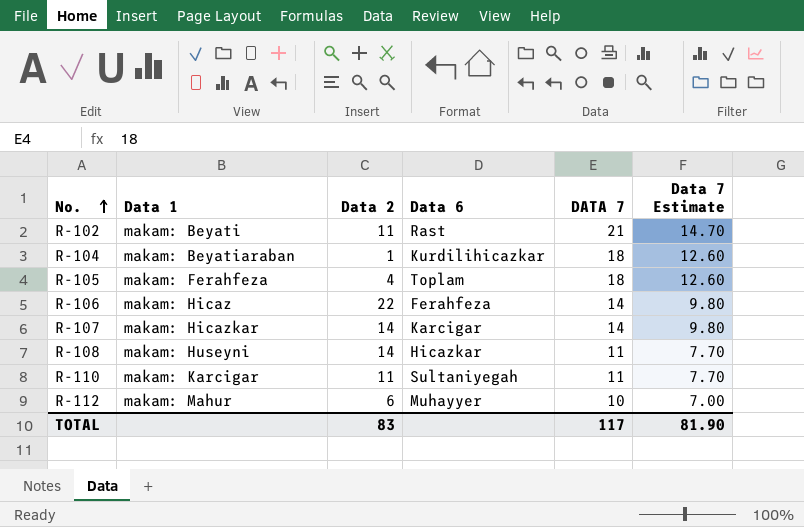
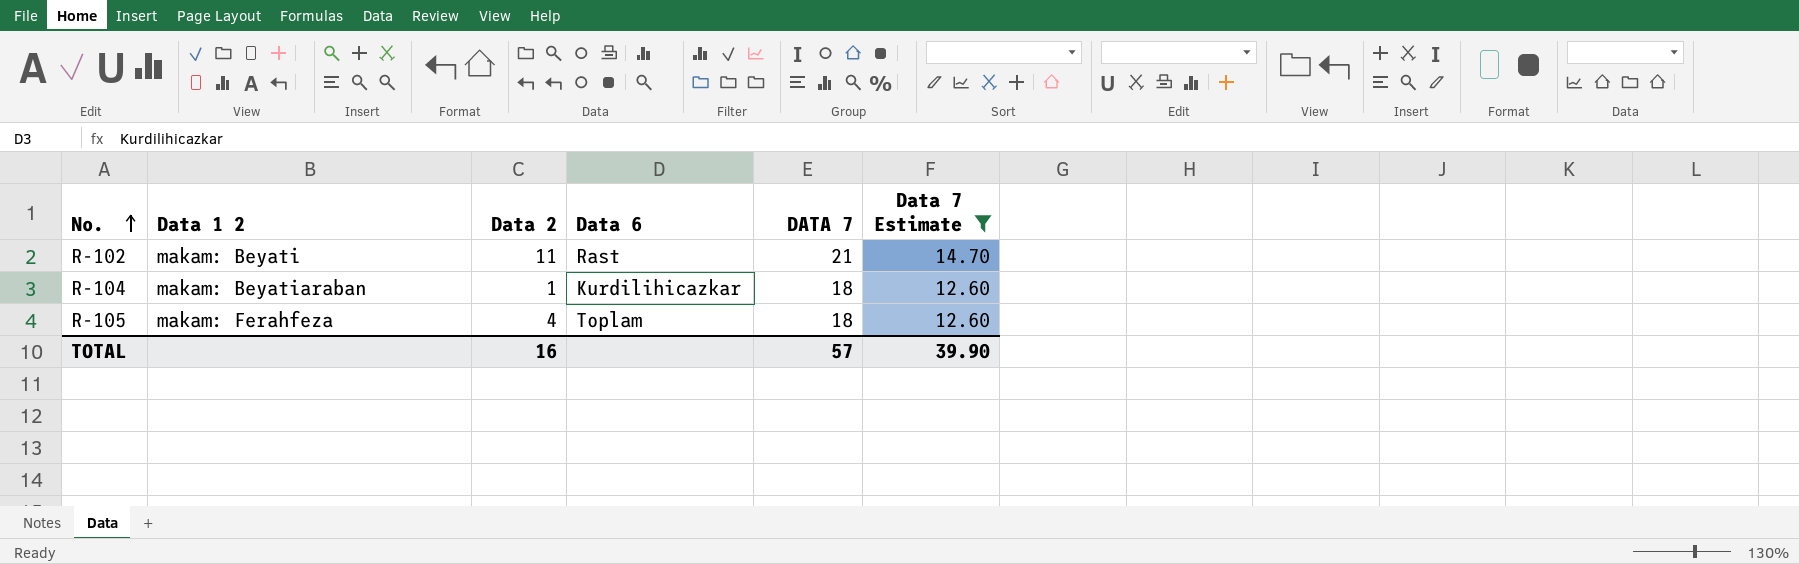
filter: none -> Data 7 Estimate >= 12.60
column name: Data 1 -> Data 1 2
TOTAL | Data 2: 83 -> 16
TOTAL | DATA 7: 117 -> 57
TOTAL | Data 7 Estimate: 81.90 -> 39.90

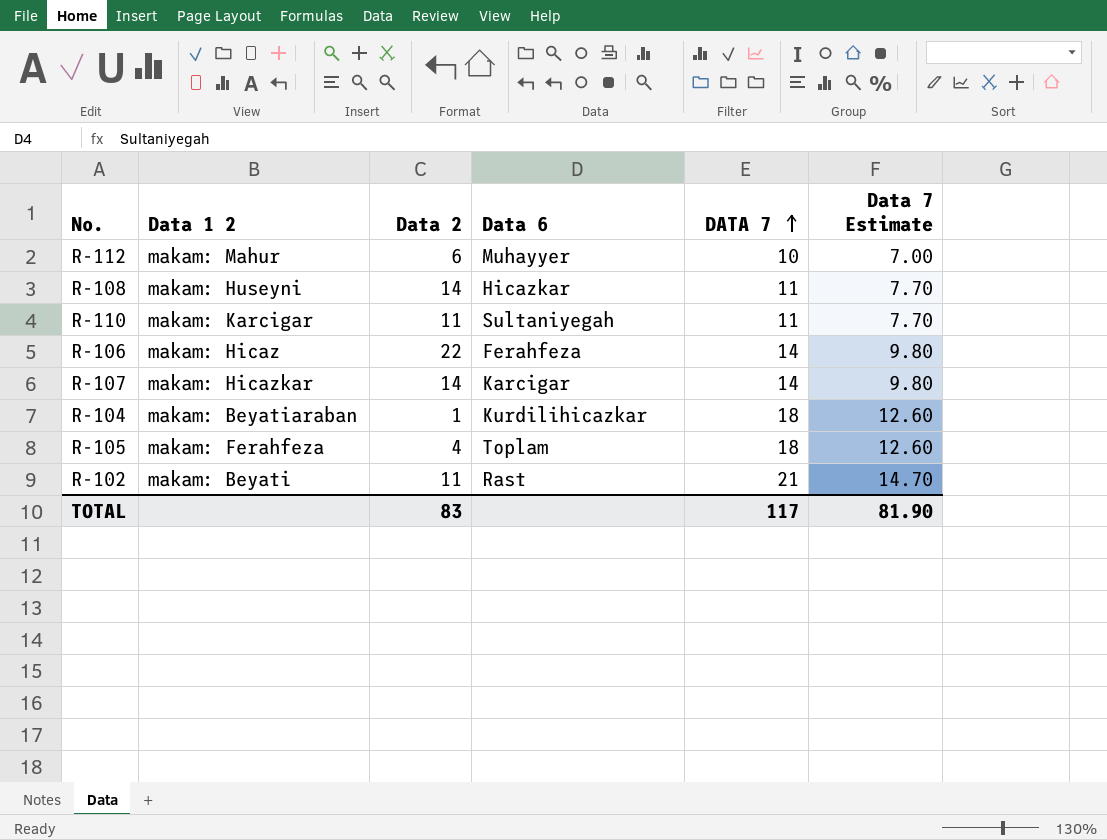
filter: Data 7 Estimate >= 12.60 -> none
row order: No. ascending -> DATA 7 ascending
TOTAL | Data 2: 16 -> 83
TOTAL | DATA 7: 57 -> 117
TOTAL | Data 7 Estimate: 39.90 -> 81.90

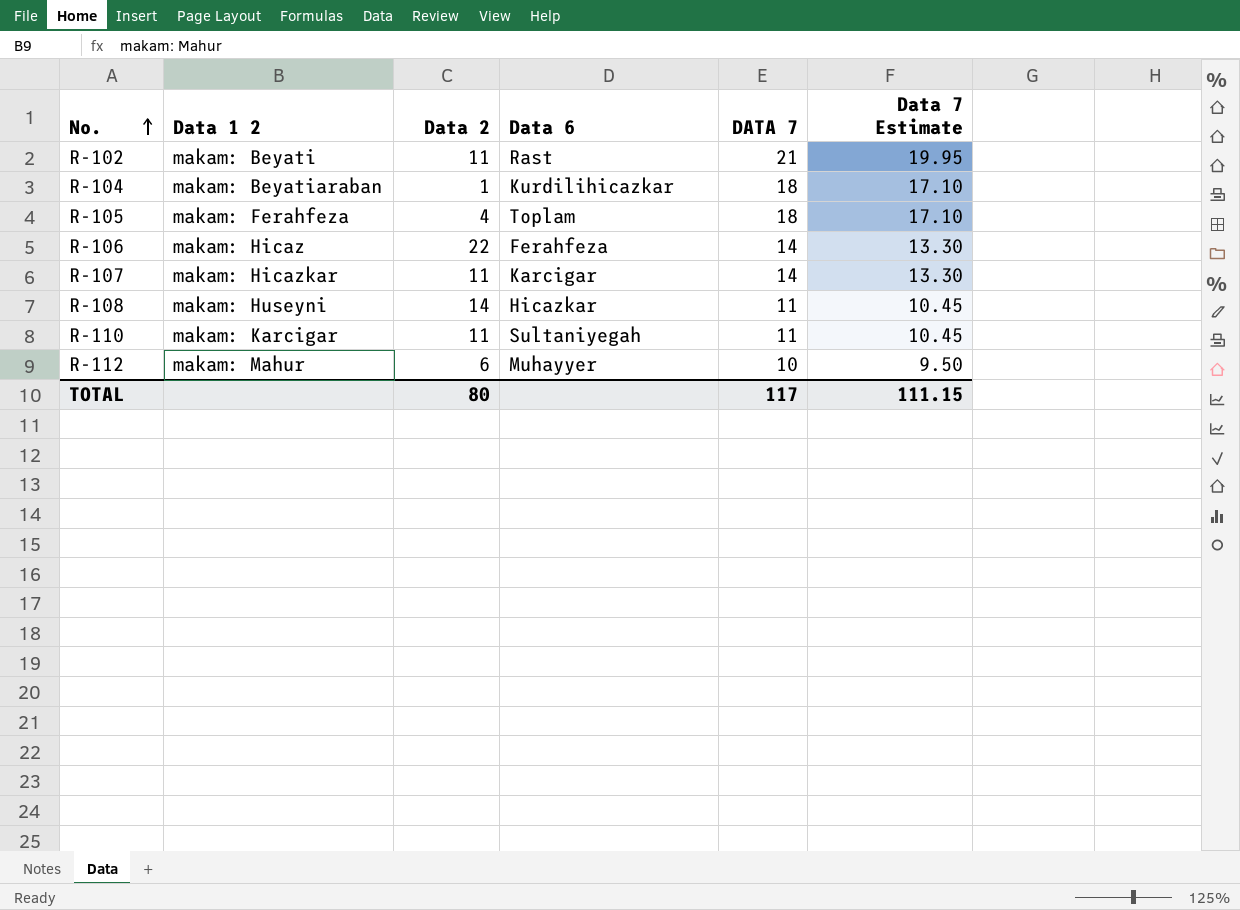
row order: DATA 7 ascending -> No. ascending
column Data 7 Estimate | formula: [DATA 7] * 0.7 -> [DATA 7] * 0.95
R-107 | Data 2: 14 -> 11
TOTAL | Data 2: 83 -> 80
TOTAL | Data 7 Estimate: 81.90 -> 111.15

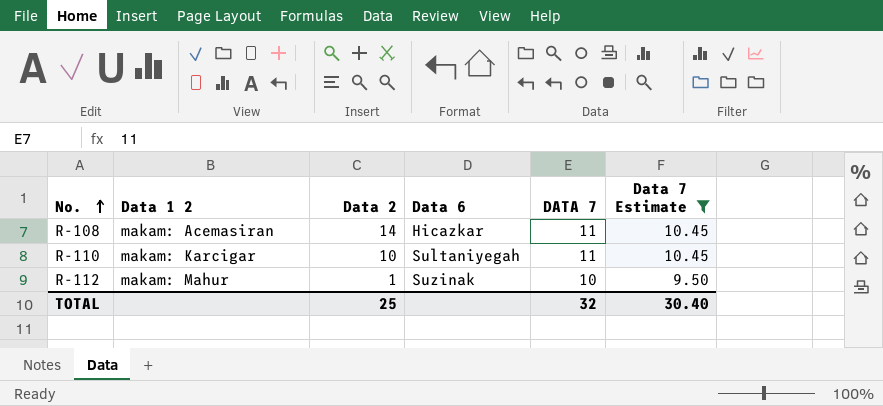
filter: none -> Data 7 Estimate <= 10.45
R-108 | Data 1 2: makam: Huseyni -> makam: Acemasiran
R-110 | Data 2: 11 -> 10
R-112 | Data 2: 6 -> 1
R-112 | Data 6: Muhayyer -> Suzinak
TOTAL | Data 2: 80 -> 25
TOTAL | DATA 7: 117 -> 32
TOTAL | Data 7 Estimate: 111.15 -> 30.40

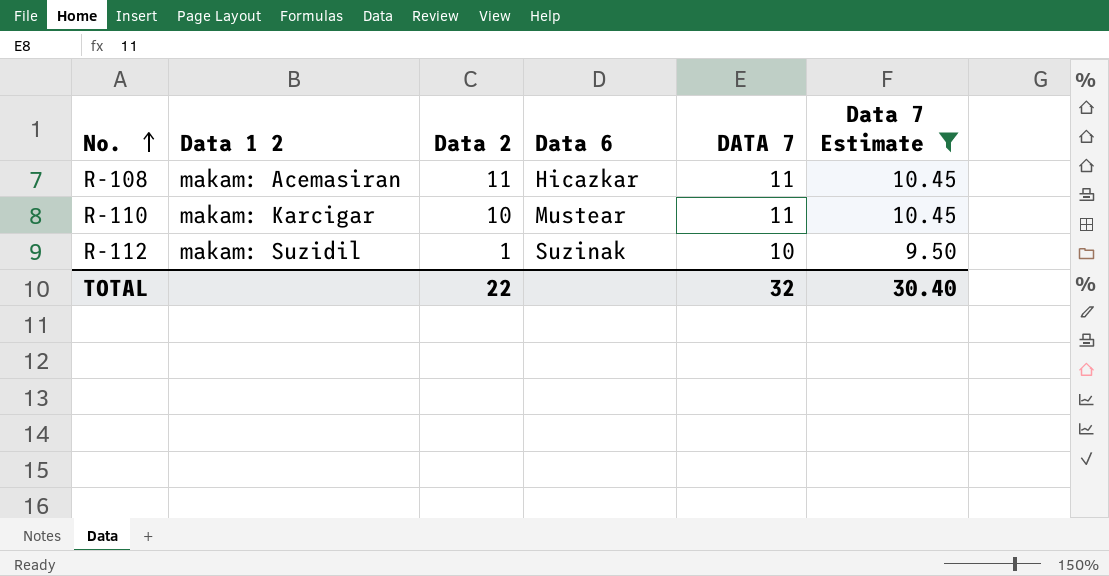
R-108 | Data 2: 14 -> 11
R-110 | Data 6: Sultaniyegah -> Mustear
R-112 | Data 1 2: makam: Mahur -> makam: Suzidil
TOTAL | Data 2: 25 -> 22

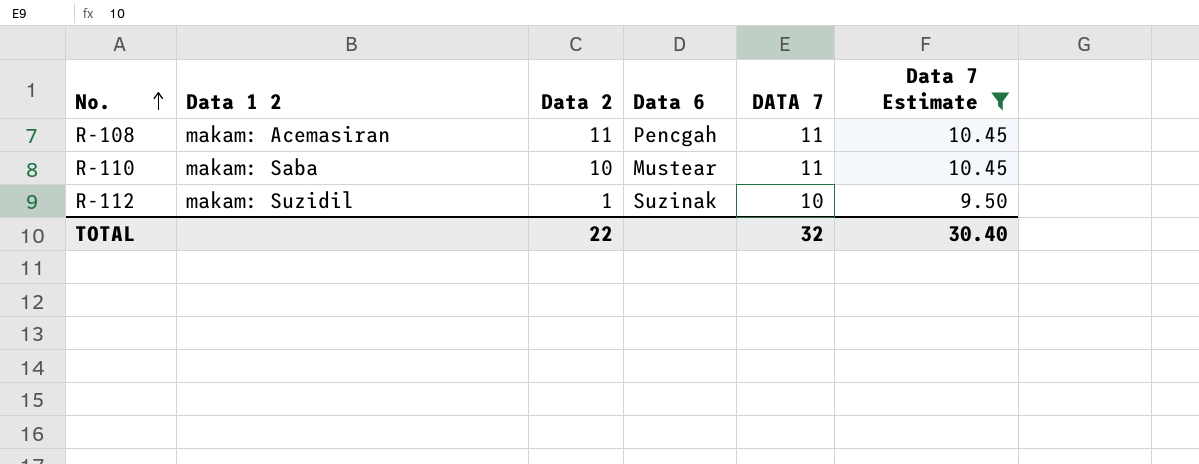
R-108 | Data 6: Hicazkar -> Pencgah
R-110 | Data 1 2: makam: Karcigar -> makam: Saba

